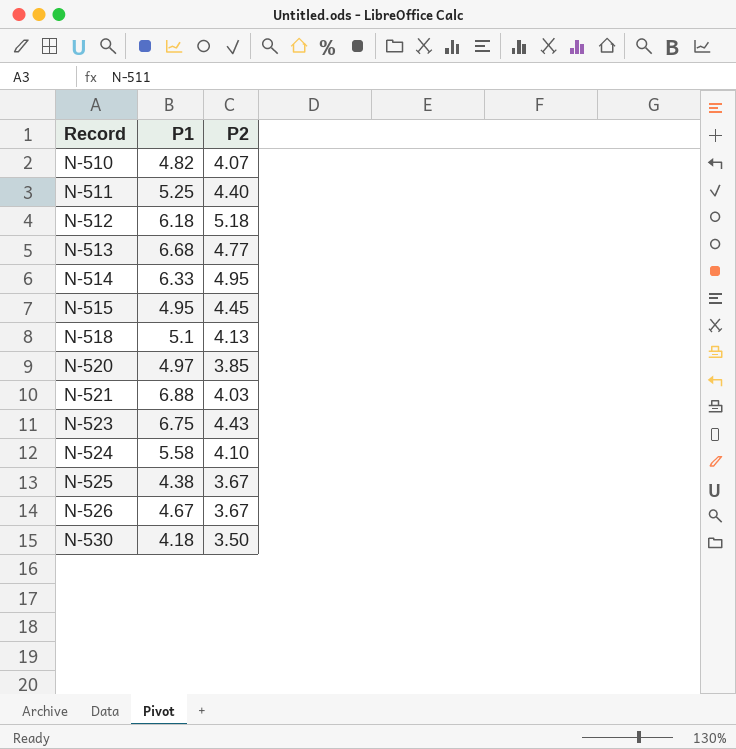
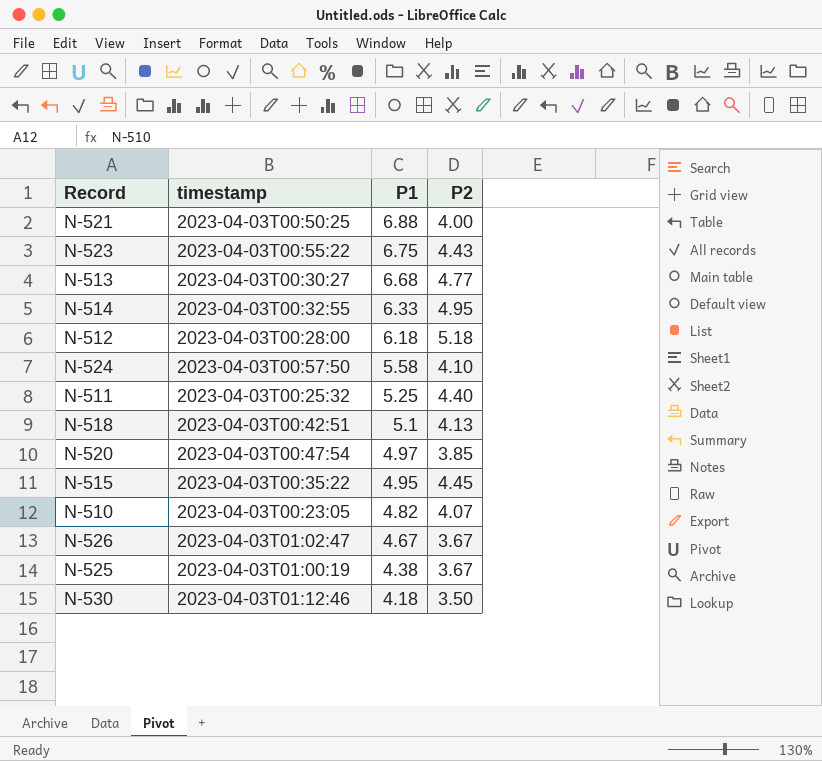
row order: Record ascending -> P1 descending
column timestamp | position: none -> 2
N-521 | P2: 4.03 -> 4.00

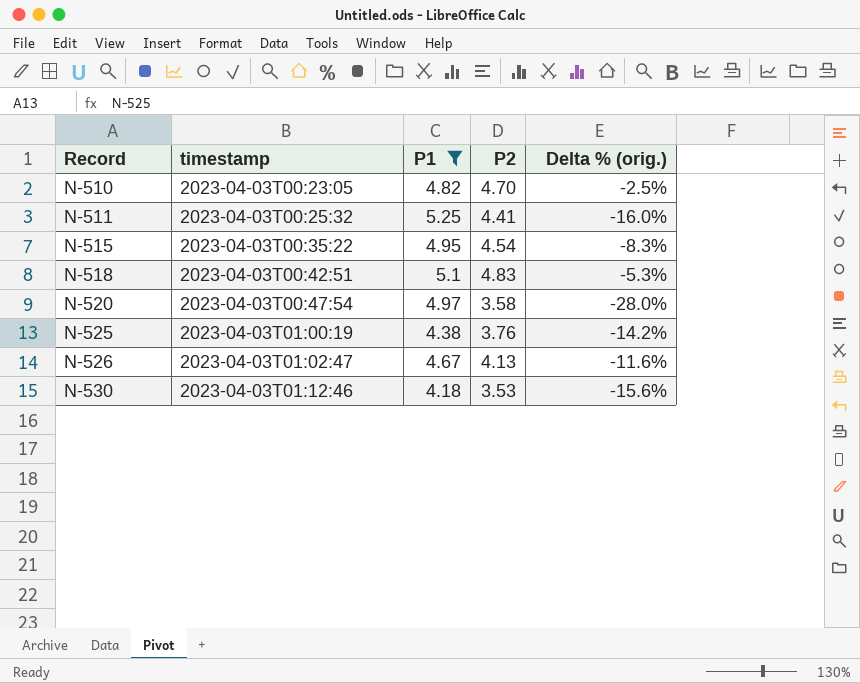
filter: none -> P1 <= 5.25
row order: P1 descending -> Record ascending
column Delta % (orig.) | formula: none -> ([P2] - [P1]) / [P1]
N-510 | P2: 4.07 -> 4.70
N-511 | P2: 4.40 -> 4.41
N-515 | P2: 4.45 -> 4.54
N-518 | P2: 4.13 -> 4.83
N-520 | P2: 3.85 -> 3.58
N-525 | P2: 3.67 -> 3.76
N-526 | P2: 3.67 -> 4.13
N-530 | P2: 3.50 -> 3.53

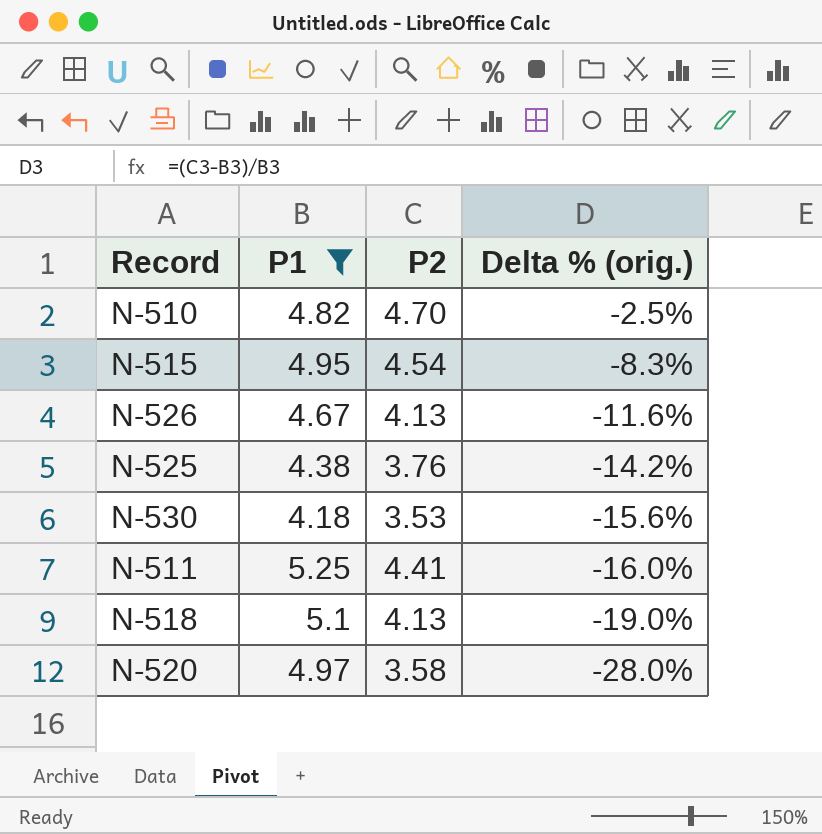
row order: Record ascending -> Delta % (orig.) descending
column timestamp | position: 2 -> none
N-518 | P2: 4.83 -> 4.13
N-518 | Delta % (orig.): -5.3% -> -19.0%

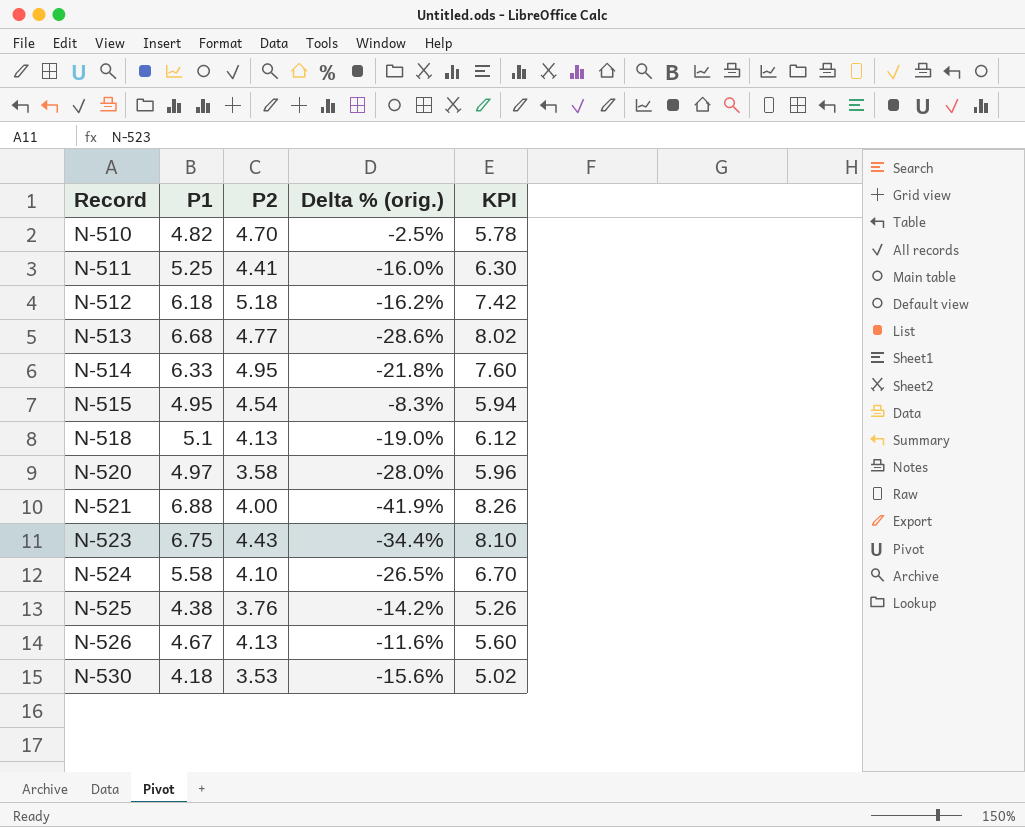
filter: P1 <= 5.25 -> none
row order: Delta % (orig.) descending -> Record ascending
column KPI | formula: none -> [P1] * 1.2

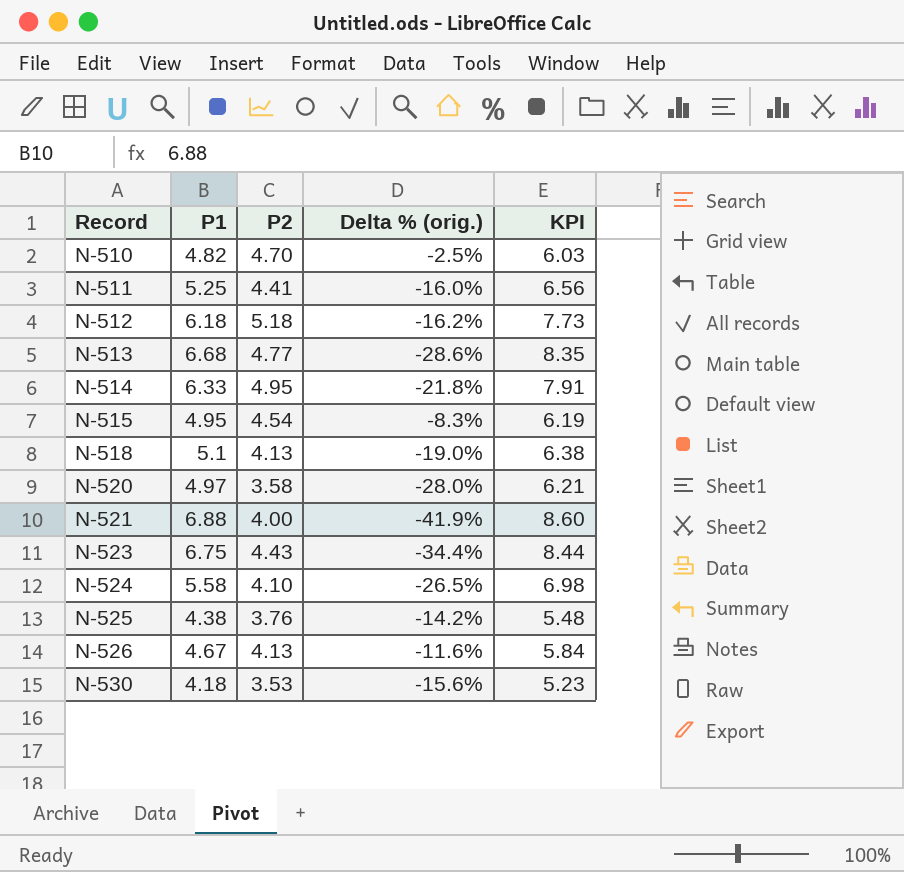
column KPI | formula: [P1] * 1.2 -> [P1] * 1.25

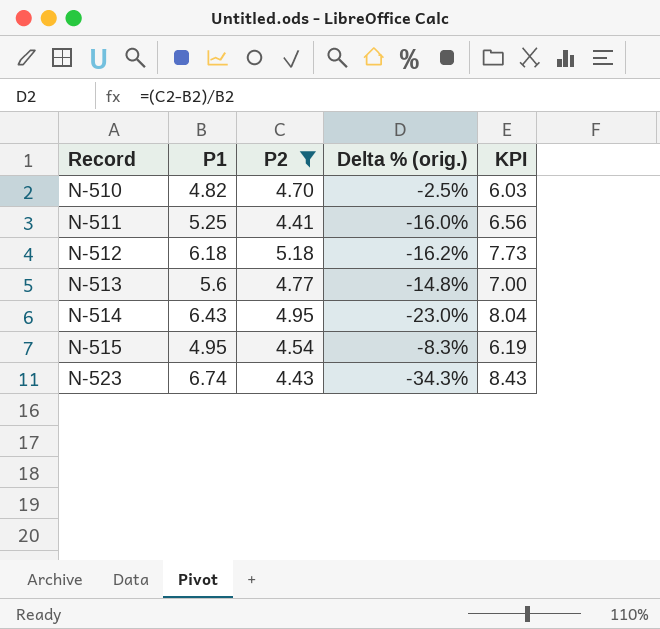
filter: none -> P2 >= 4.41
N-513 | P1: 6.68 -> 5.6
N-513 | Delta % (orig.): -28.6% -> -14.8%
N-513 | KPI: 8.35 -> 7.00
N-514 | P1: 6.33 -> 6.43
N-514 | Delta % (orig.): -21.8% -> -23.0%
N-514 | KPI: 7.91 -> 8.04
N-523 | P1: 6.75 -> 6.74
N-523 | Delta % (orig.): -34.4% -> -34.3%
N-523 | KPI: 8.44 -> 8.43

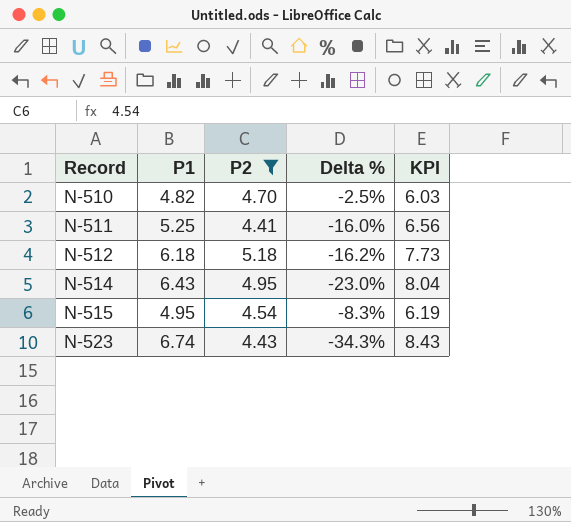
column name: Delta % (orig.) -> Delta %
row N-513: 5.6 | 4.77 | -14.8% | 7.00 -> none

